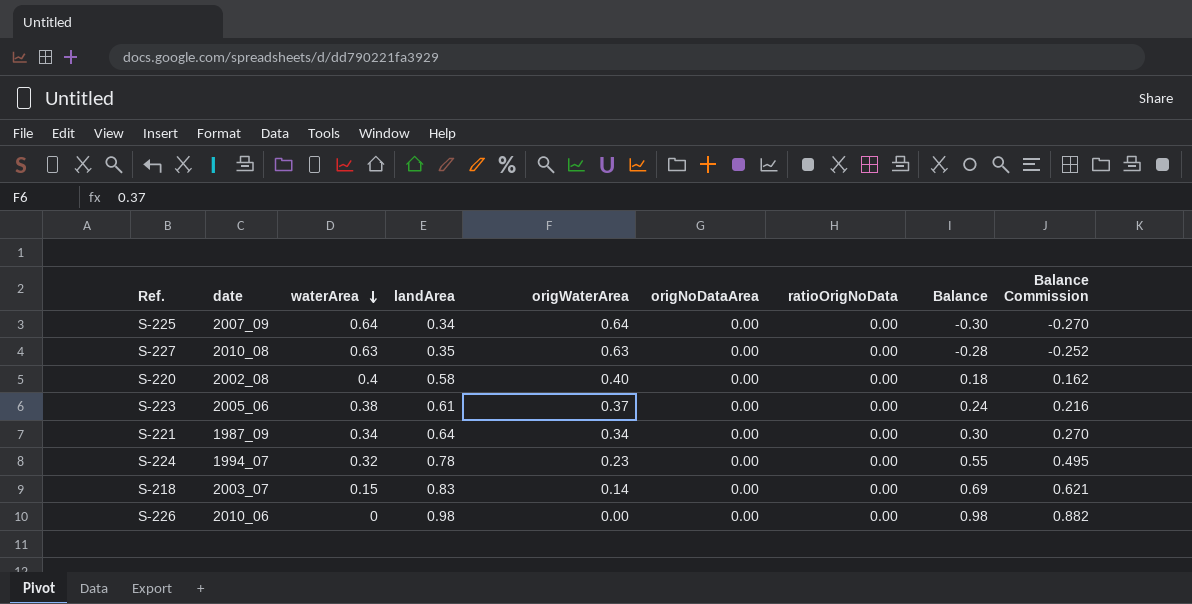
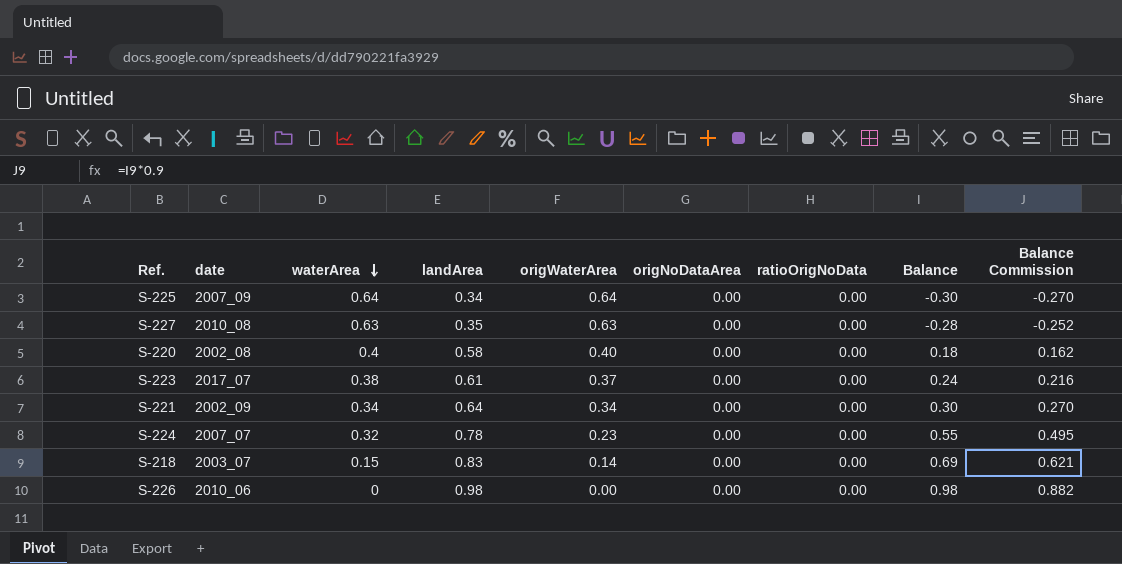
S-223 | date: 2005_06 -> 2017_07
S-221 | date: 1987_09 -> 2002_09
S-224 | date: 1994_07 -> 2007_07

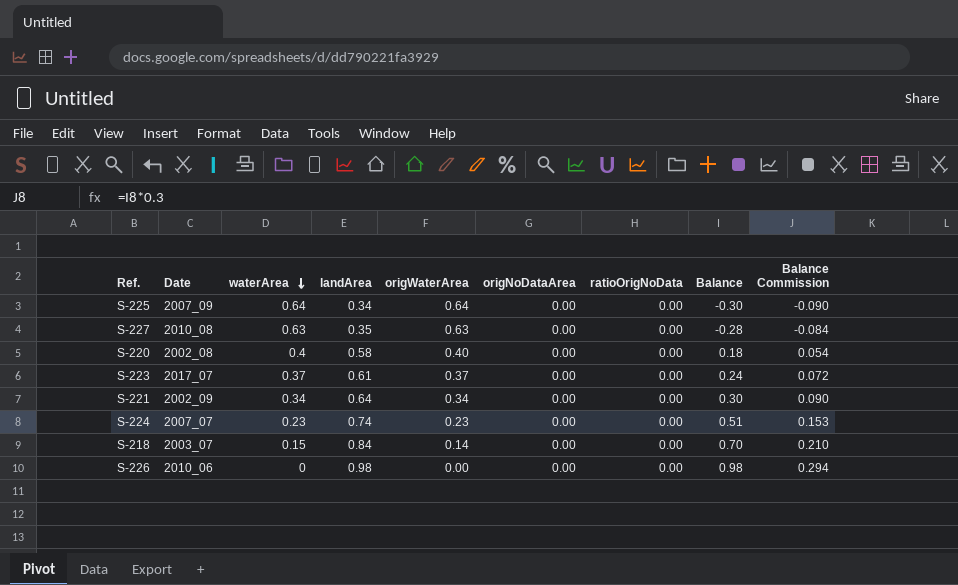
column name: date -> Date
column Balance Commission | formula: [Balance] * 0.9 -> [Balance] * 0.3
S-223 | waterArea: 0.38 -> 0.37
S-224 | waterArea: 0.32 -> 0.23
S-224 | landArea: 0.78 -> 0.74
S-224 | Balance: 0.55 -> 0.51
S-218 | landArea: 0.83 -> 0.84
S-218 | Balance: 0.69 -> 0.70

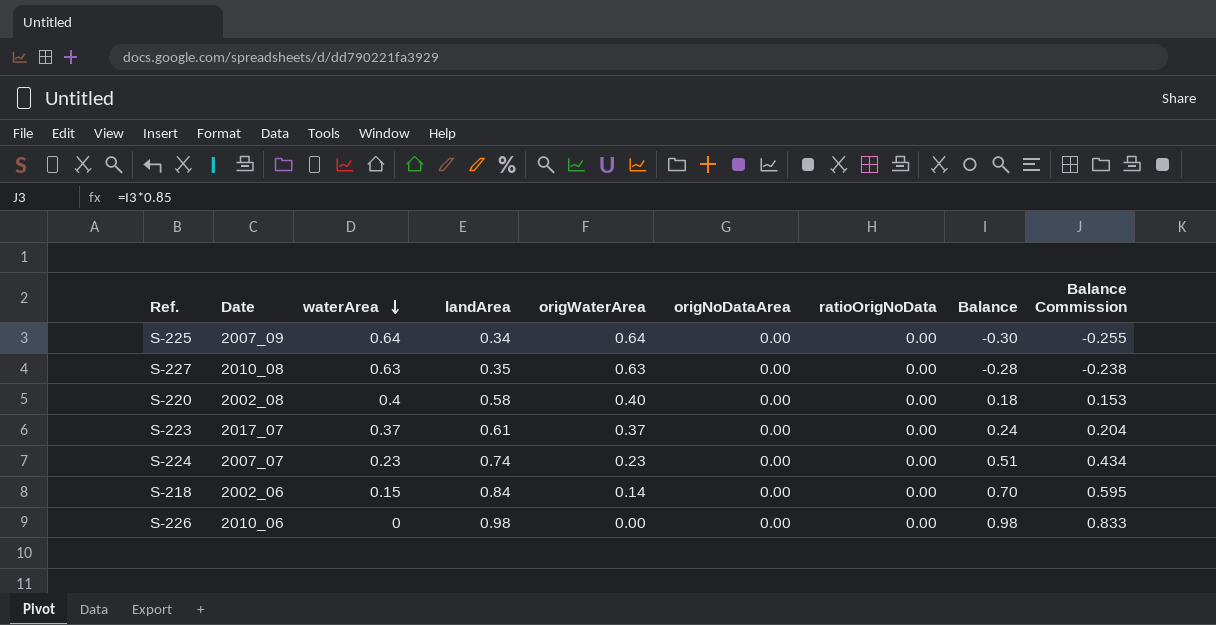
column Balance Commission | formula: [Balance] * 0.3 -> [Balance] * 0.85
row S-221: 2002_09 | 0.34 | 0.64 | 0.34 | 0.00 | 0.00 | 0.30 | 0.090 -> none
S-218 | Date: 2003_07 -> 2002_06

